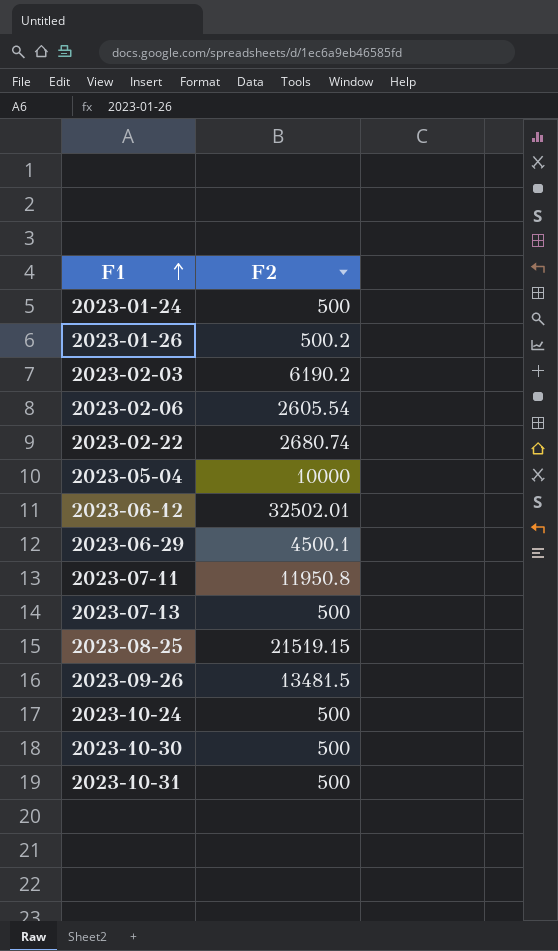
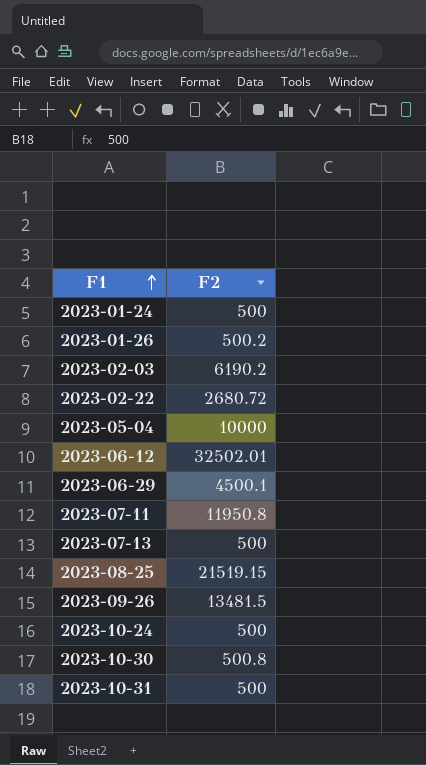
row 2023-02-06: 2605.54 -> none
2023-02-22 | F2: 2680.74 -> 2680.72
2023-10-30 | F2: 500 -> 500.8

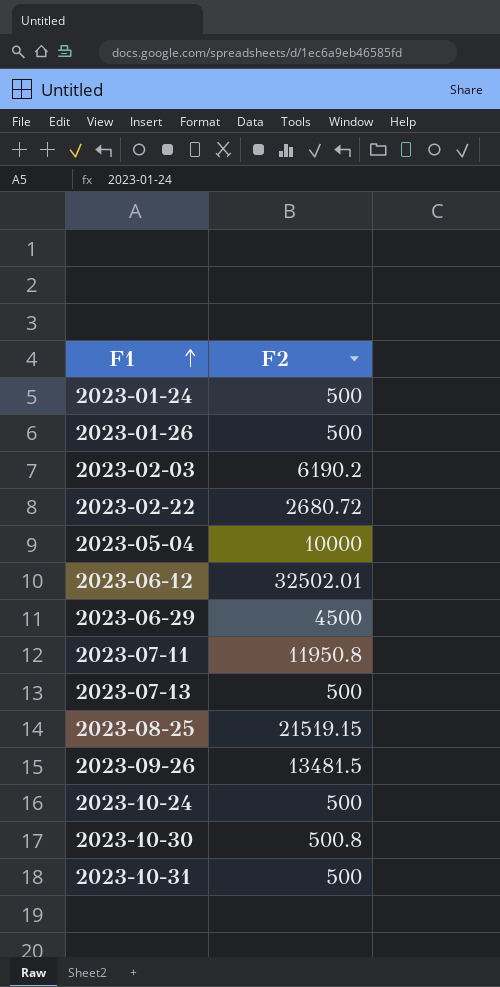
2023-01-26 | F2: 500.2 -> 500
2023-06-29 | F2: 4500.1 -> 4500

